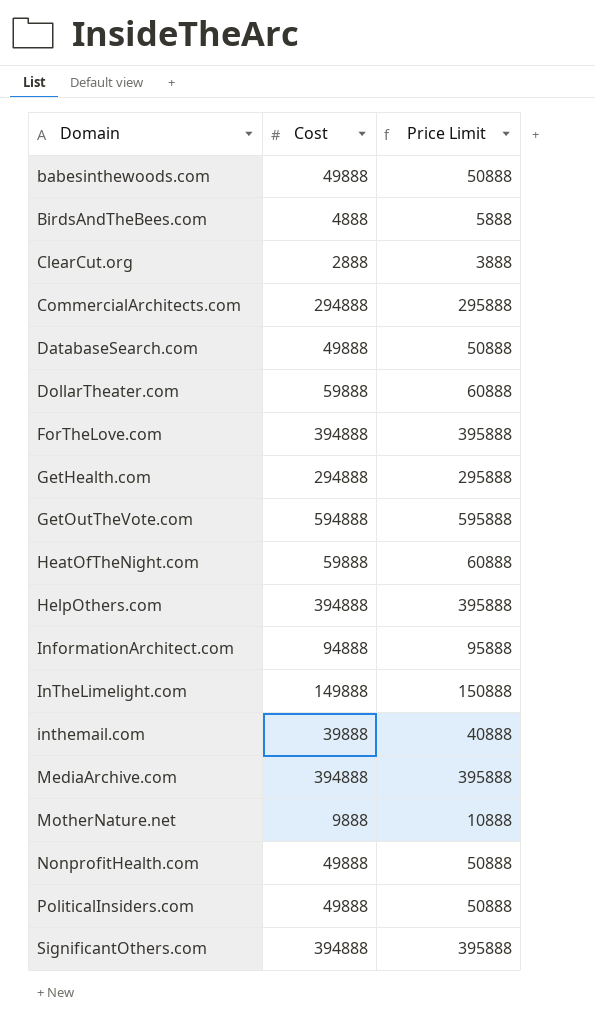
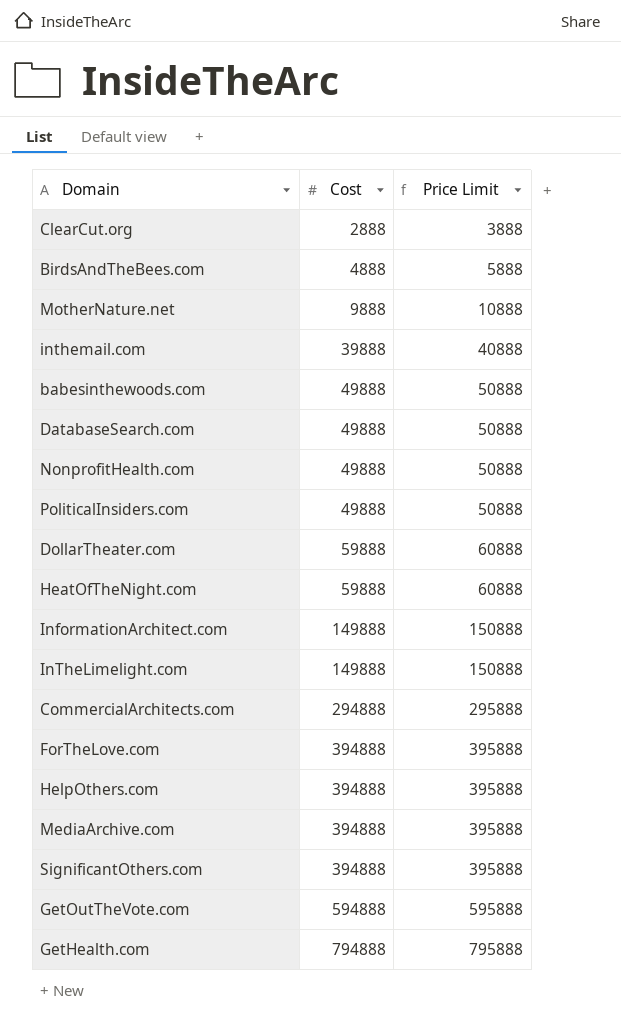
row order: Domain ascending -> Cost ascending
InformationArchitect.com | Cost: 94888 -> 149888
InformationArchitect.com | Price Limit: 95888 -> 150888
GetHealth.com | Cost: 294888 -> 794888
GetHealth.com | Price Limit: 295888 -> 795888

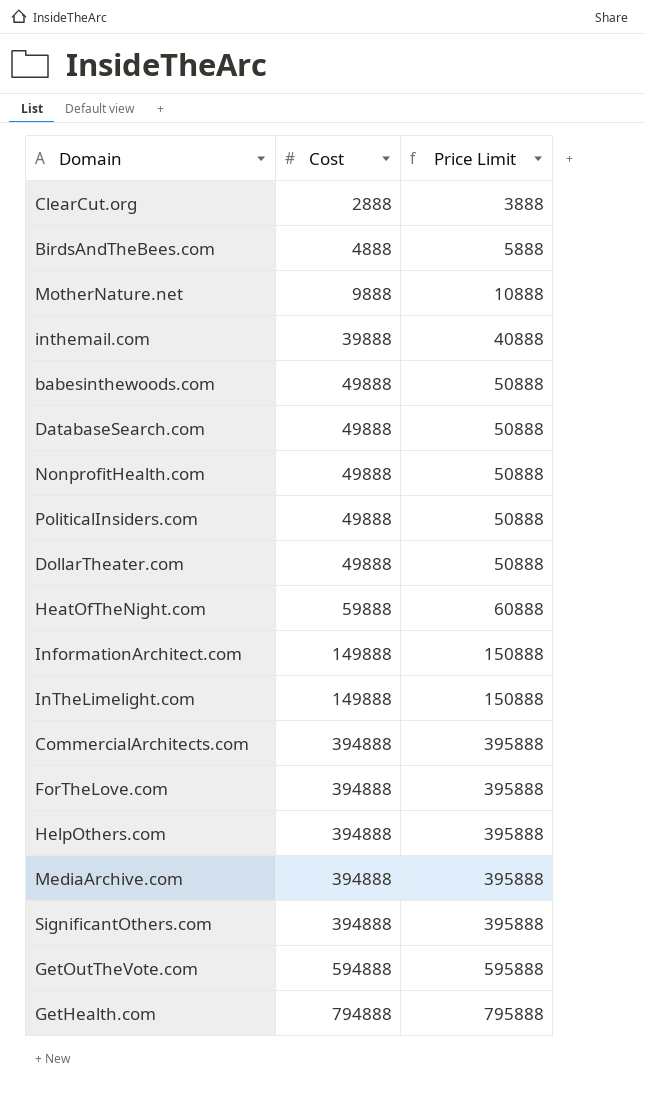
DollarTheater.com | Cost: 59888 -> 49888
DollarTheater.com | Price Limit: 60888 -> 50888
CommercialArchitects.com | Cost: 294888 -> 394888
CommercialArchitects.com | Price Limit: 295888 -> 395888

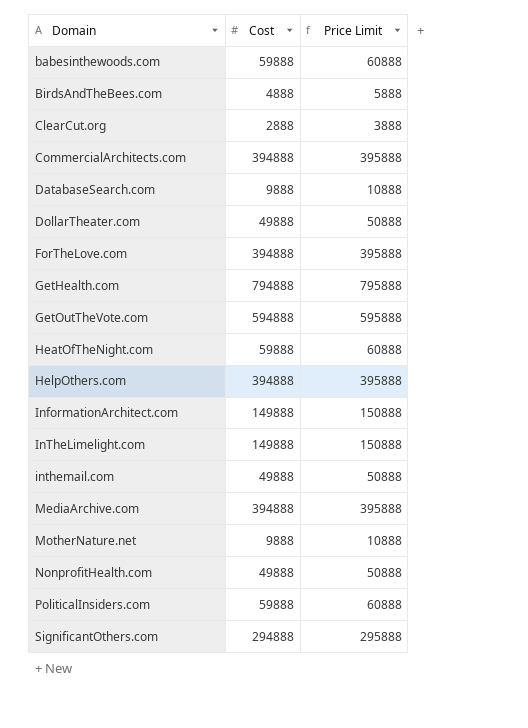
row order: Cost ascending -> Domain ascending
babesinthewoods.com | Cost: 49888 -> 59888
babesinthewoods.com | Price Limit: 50888 -> 60888
DatabaseSearch.com | Cost: 49888 -> 9888
DatabaseSearch.com | Price Limit: 50888 -> 10888
inthemail.com | Cost: 39888 -> 49888
inthemail.com | Price Limit: 40888 -> 50888
PoliticalInsiders.com | Cost: 49888 -> 59888
PoliticalInsiders.com | Price Limit: 50888 -> 60888
SignificantOthers.com | Cost: 394888 -> 294888
SignificantOthers.com | Price Limit: 395888 -> 295888

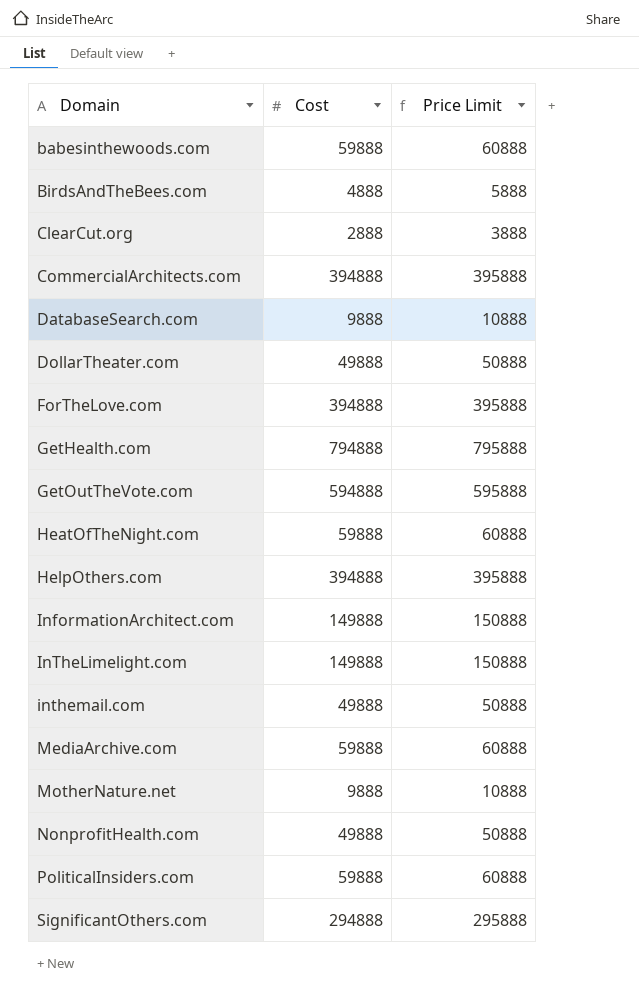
MediaArchive.com | Cost: 394888 -> 59888
MediaArchive.com | Price Limit: 395888 -> 60888

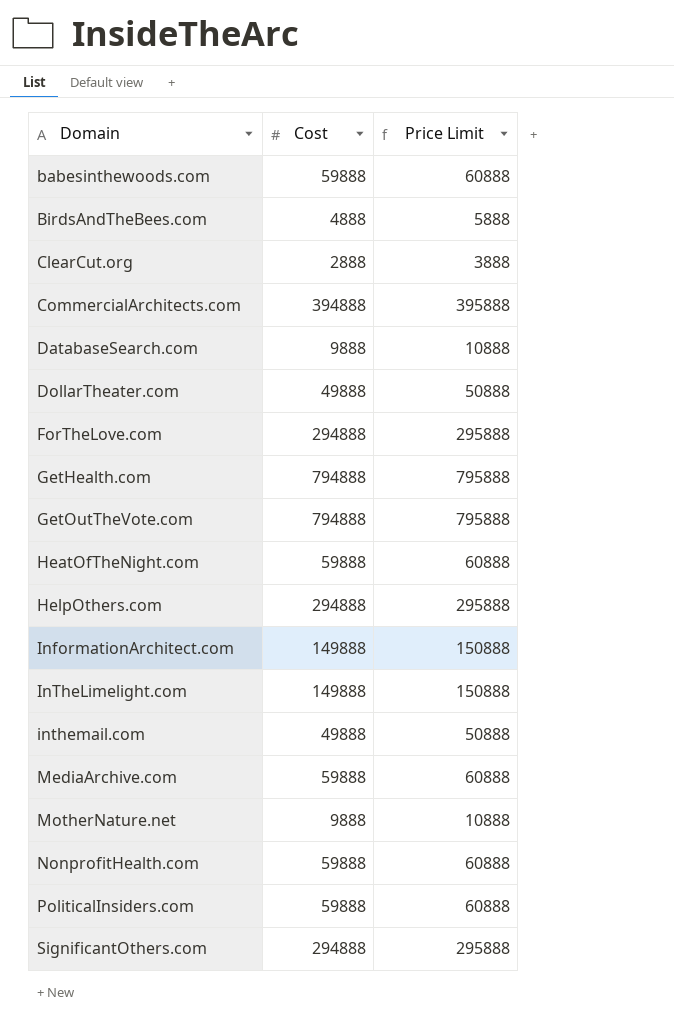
ForTheLove.com | Cost: 394888 -> 294888
ForTheLove.com | Price Limit: 395888 -> 295888
GetOutTheVote.com | Cost: 594888 -> 794888
GetOutTheVote.com | Price Limit: 595888 -> 795888
HelpOthers.com | Cost: 394888 -> 294888
HelpOthers.com | Price Limit: 395888 -> 295888
NonprofitHealth.com | Cost: 49888 -> 59888
NonprofitHealth.com | Price Limit: 50888 -> 60888

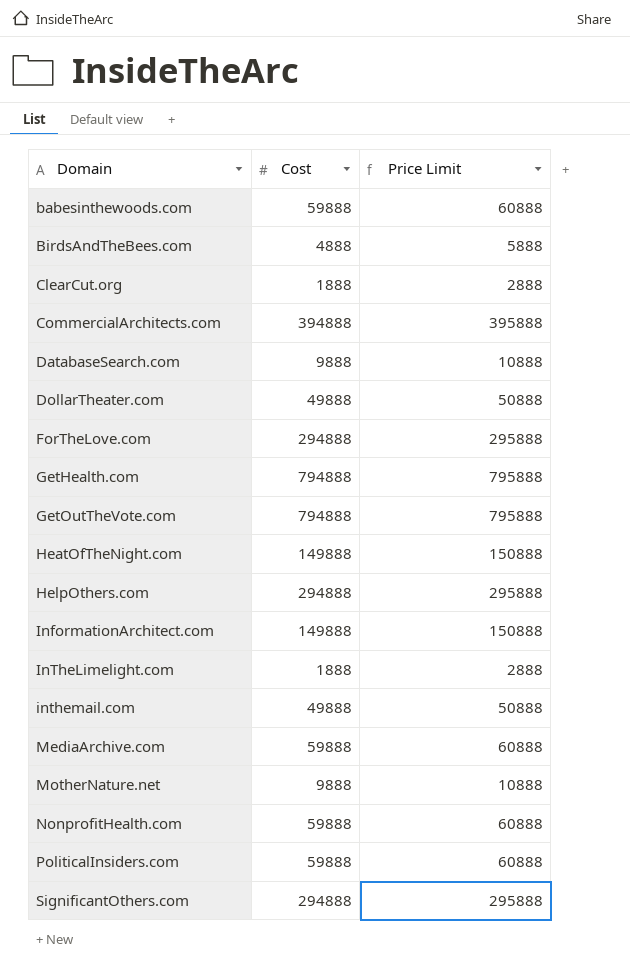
ClearCut.org | Cost: 2888 -> 1888
ClearCut.org | Price Limit: 3888 -> 2888
HeatOfTheNight.com | Cost: 59888 -> 149888
HeatOfTheNight.com | Price Limit: 60888 -> 150888
InTheLimelight.com | Cost: 149888 -> 1888
InTheLimelight.com | Price Limit: 150888 -> 2888

